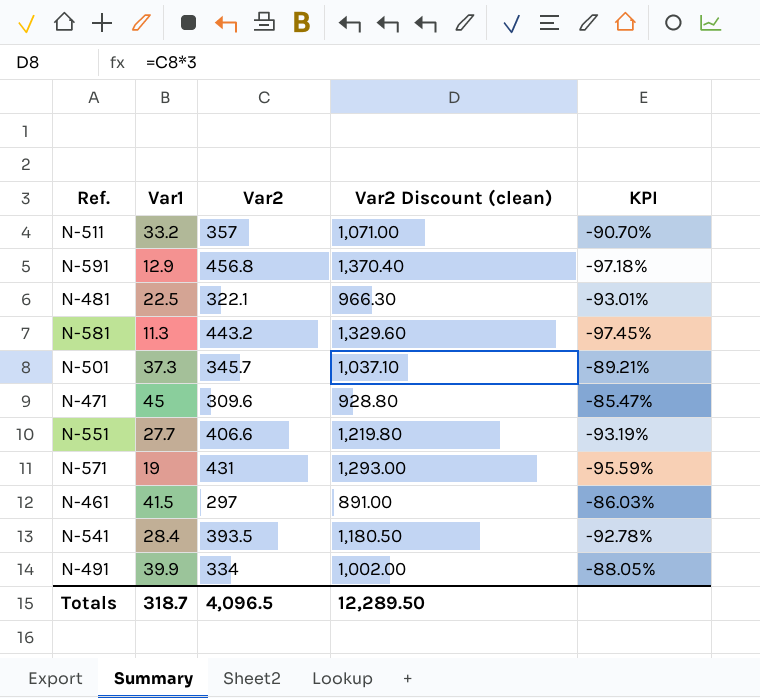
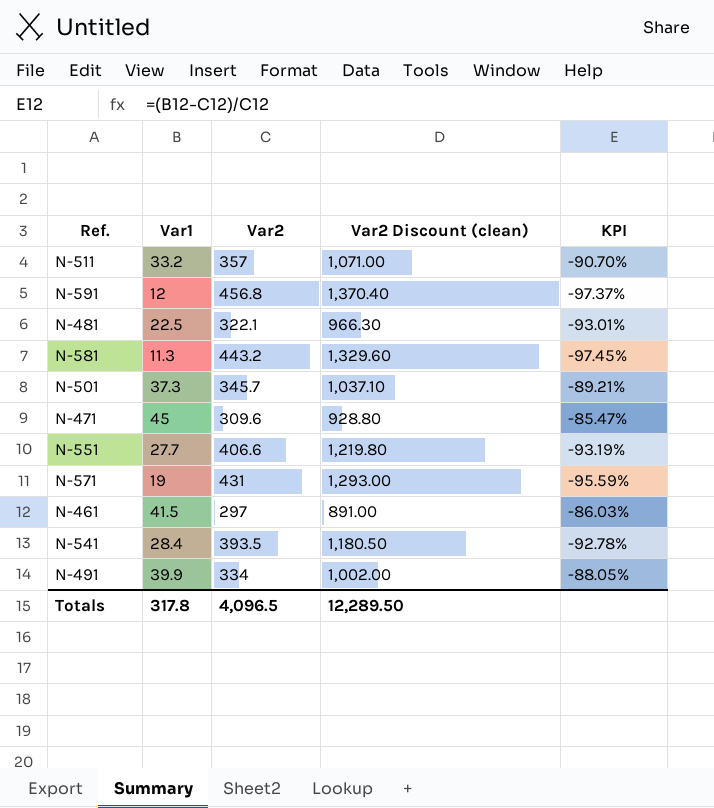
N-591 | Var1: 12.9 -> 12
N-591 | KPI: -97.18% -> -97.37%
Totals | Var1: 318.7 -> 317.8

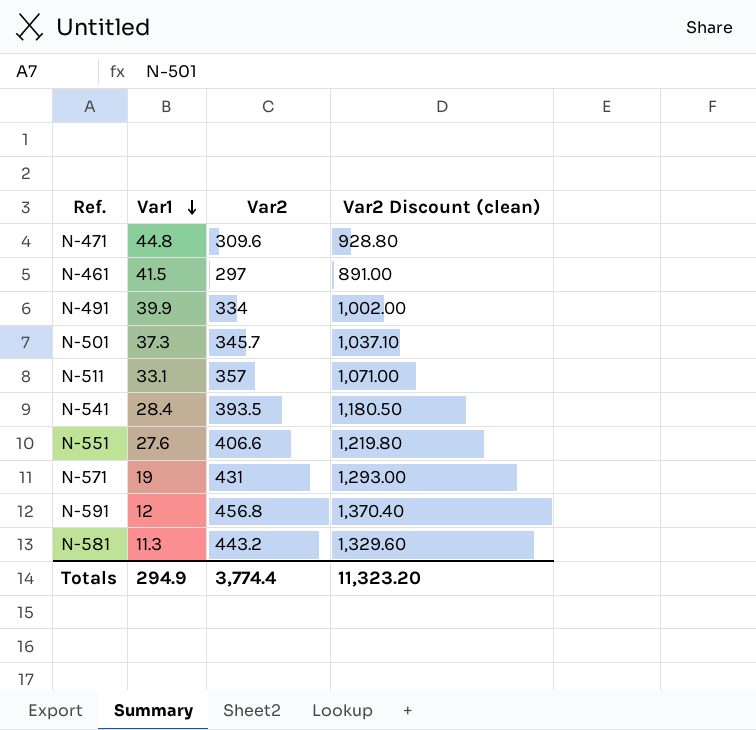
row order: none -> Var1 descending
column KPI | formula: ([Var1] - [Var2]) / [Var2] -> none
row N-481: 22.5 | 322.1 | 966.30 | -93.01% -> none
N-471 | Var1: 45 -> 44.8
N-511 | Var1: 33.2 -> 33.1
N-551 | Var1: 27.7 -> 27.6
Totals | Var1: 317.8 -> 294.9
Totals | Var2: 4,096.5 -> 3,774.4
Totals | Var2 Discount (clean): 12,289.50 -> 11,323.20

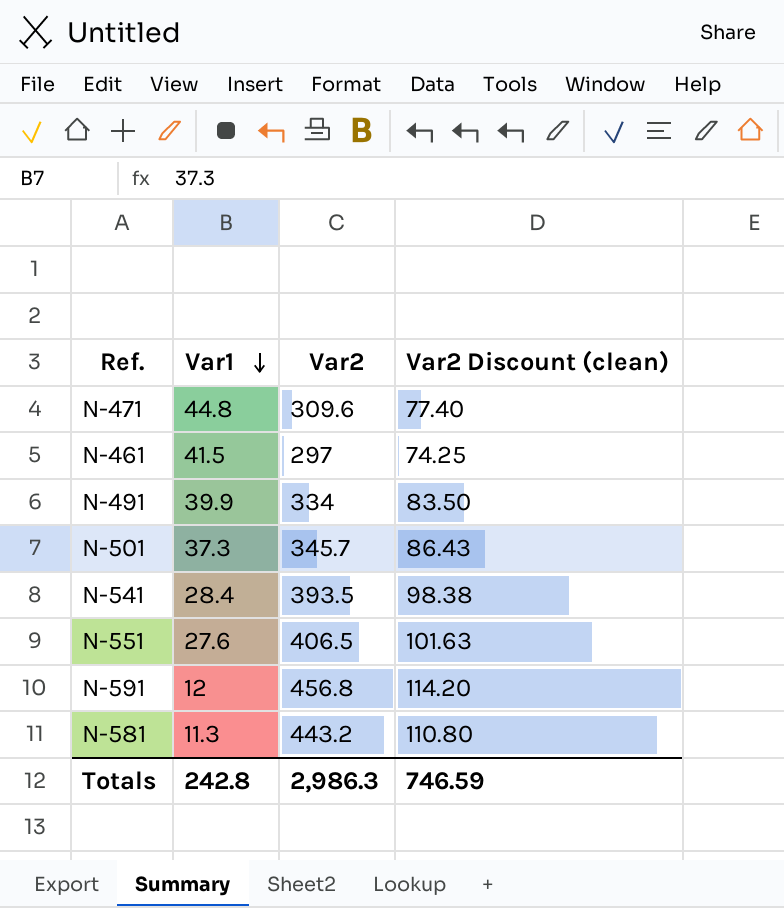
column Var2 Discount (clean) | formula: [Var2] * 3 -> [Var2] * 0.25
row N-511: 33.1 | 357 | 1,071.00 -> none
row N-571: 19 | 431 | 1,293.00 -> none
N-551 | Var2: 406.6 -> 406.5
Totals | Var1: 294.9 -> 242.8
Totals | Var2: 3,774.4 -> 2,986.3
Totals | Var2 Discount (clean): 11,323.20 -> 746.59

